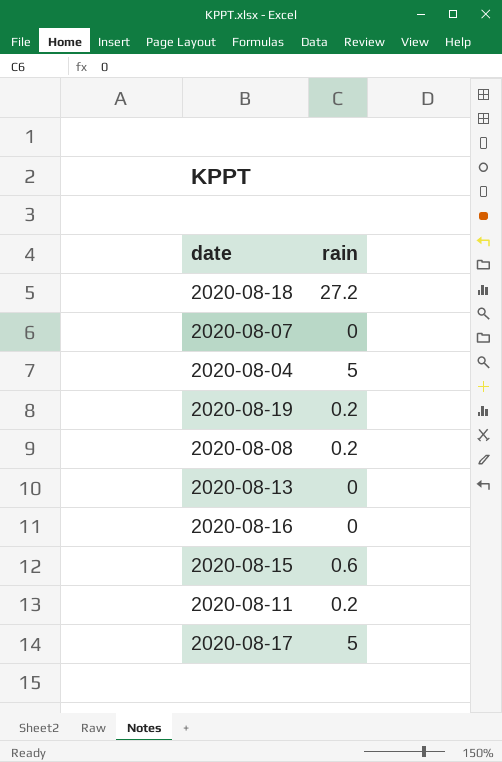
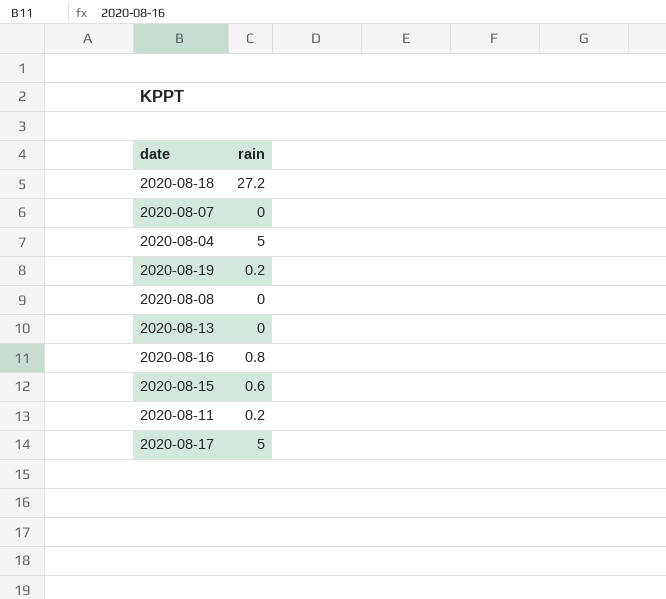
2020-08-08 | rain: 0.2 -> 0
2020-08-16 | rain: 0 -> 0.8

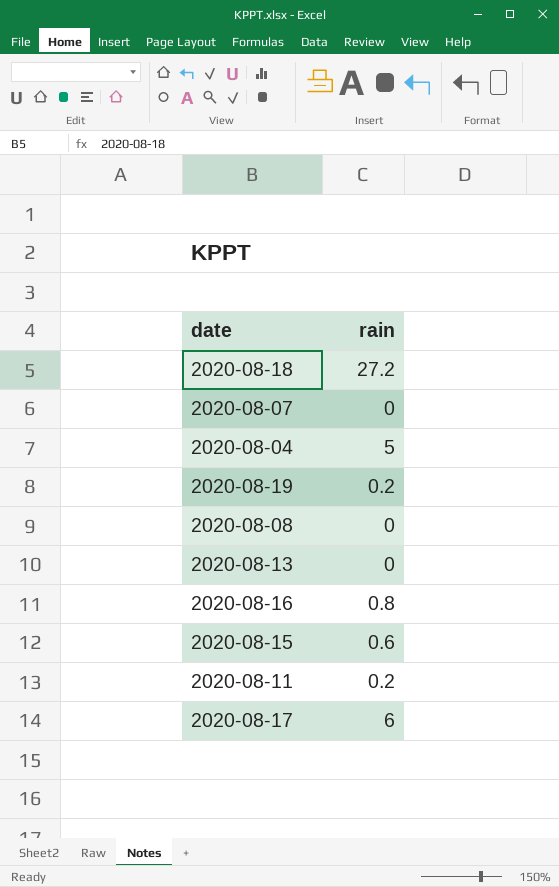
2020-08-17 | rain: 5 -> 6

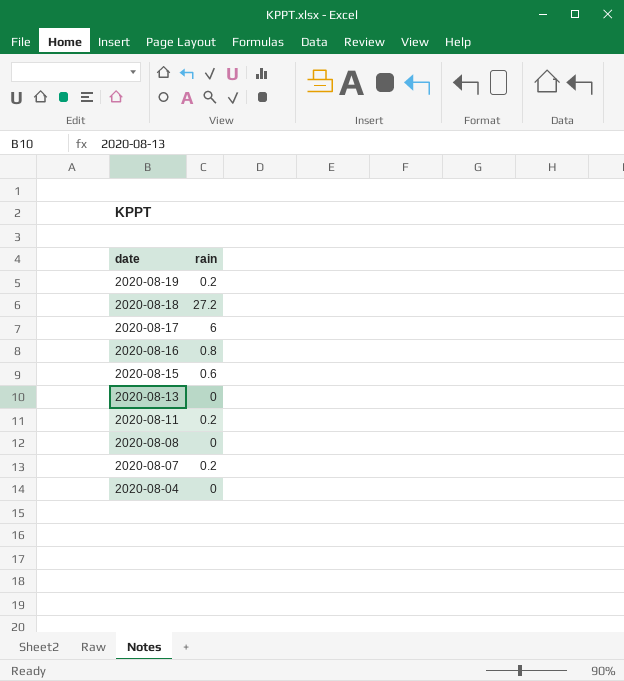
row order: none -> date descending
2020-08-07 | rain: 0 -> 0.2
2020-08-04 | rain: 5 -> 0

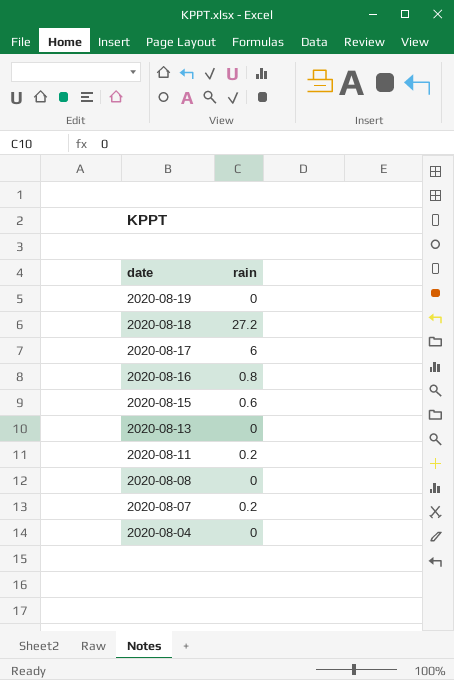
2020-08-19 | rain: 0.2 -> 0

